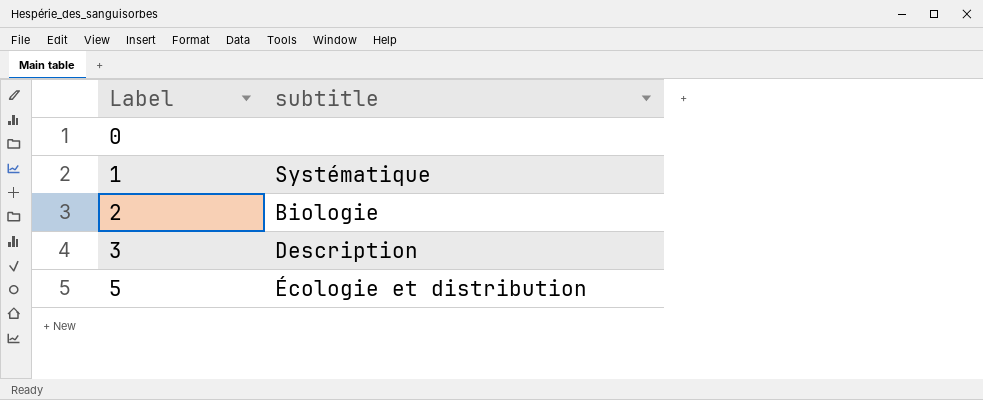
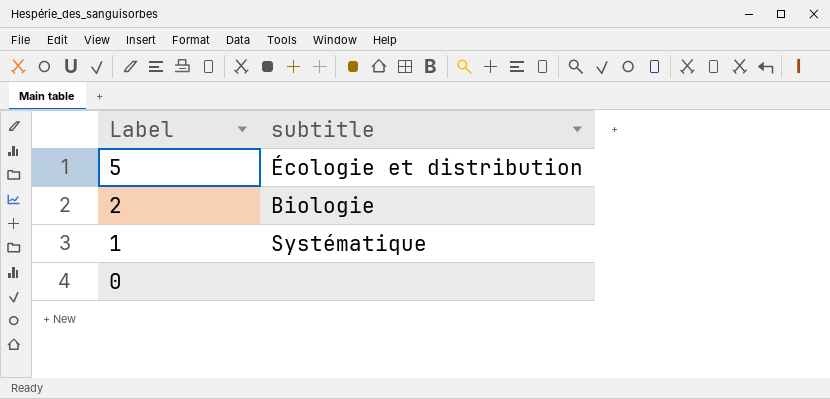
row order: Label ascending -> Label descending
row 3: Description -> none

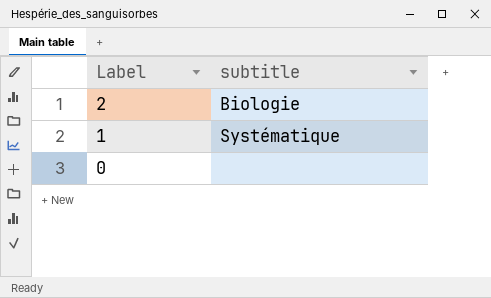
row 5: Écologie et distribution -> none

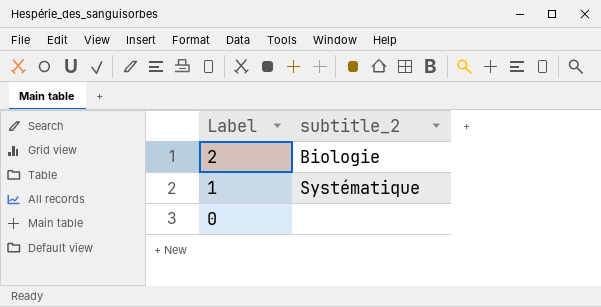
column name: subtitle -> subtitle_2

